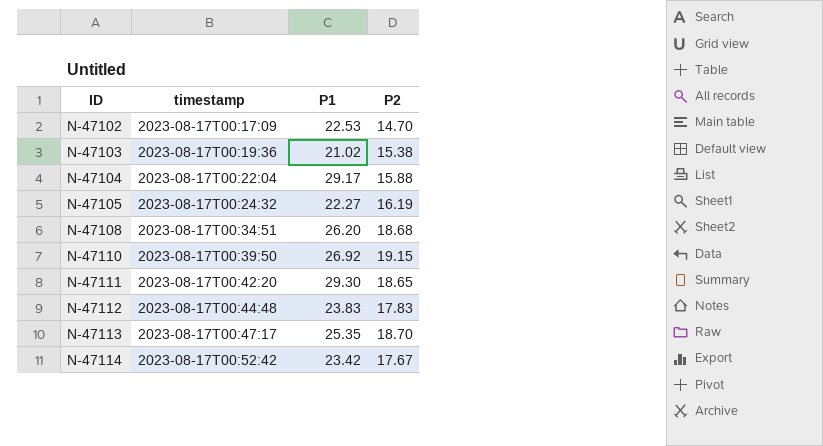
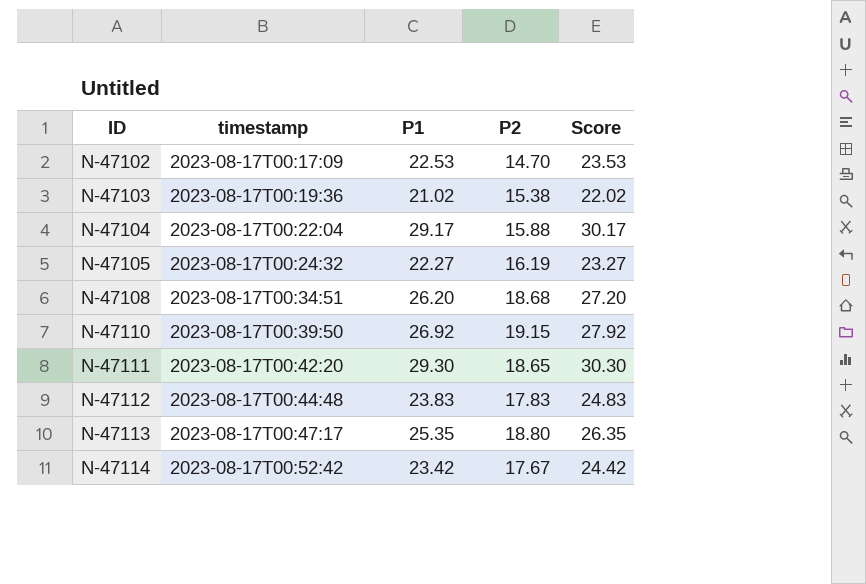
column Score | formula: none -> [P1] + 1
N-47113 | P2: 18.70 -> 18.80

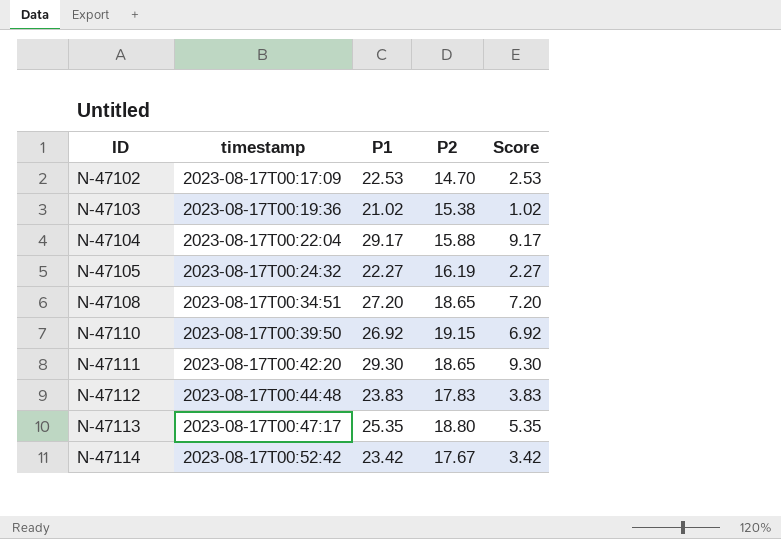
column Score | formula: [P1] + 1 -> [P1] - 20
N-47108 | P1: 26.20 -> 27.20
N-47108 | P2: 18.68 -> 18.65

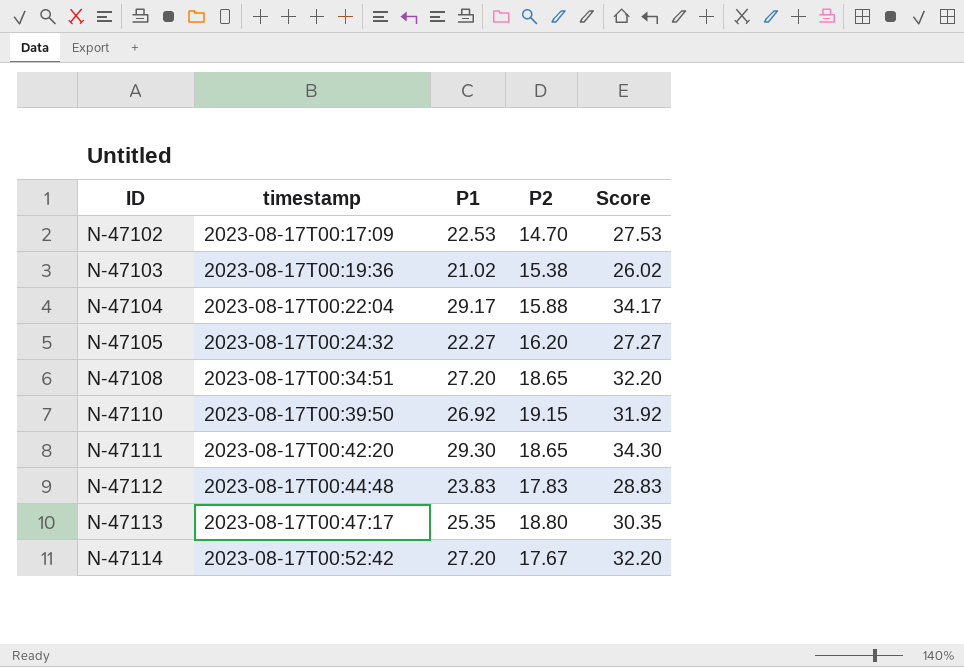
column Score | formula: [P1] - 20 -> [P1] + 5
N-47105 | P2: 16.19 -> 16.20
N-47114 | P1: 23.42 -> 27.20

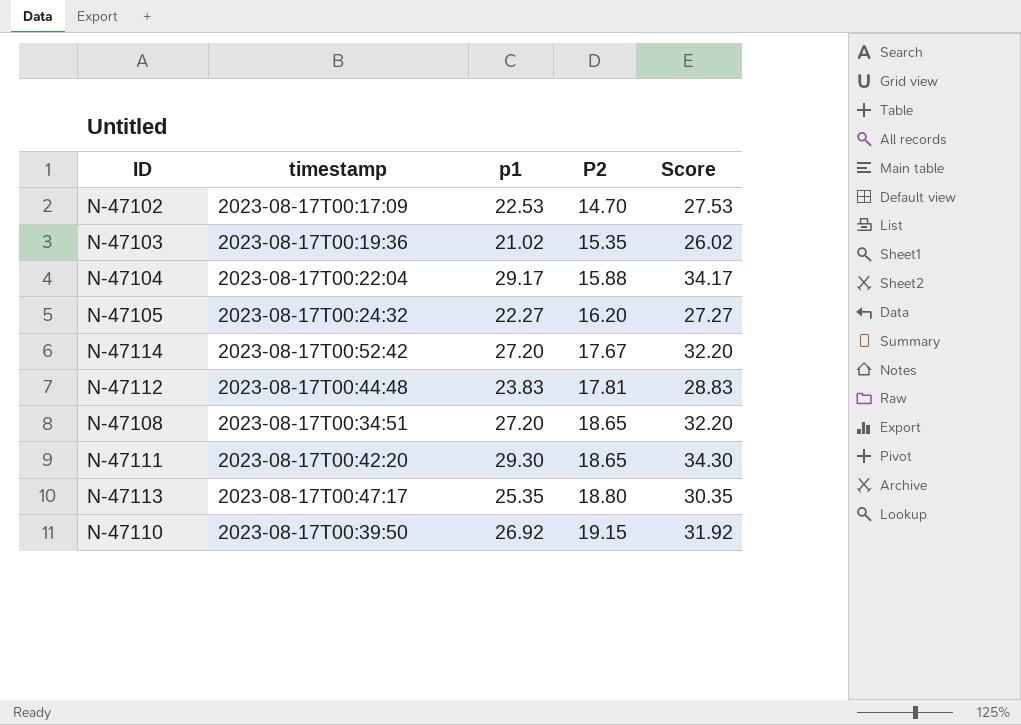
row order: ID ascending -> P2 ascending
column name: P1 -> p1
N-47103 | P2: 15.38 -> 15.35
N-47112 | P2: 17.83 -> 17.81

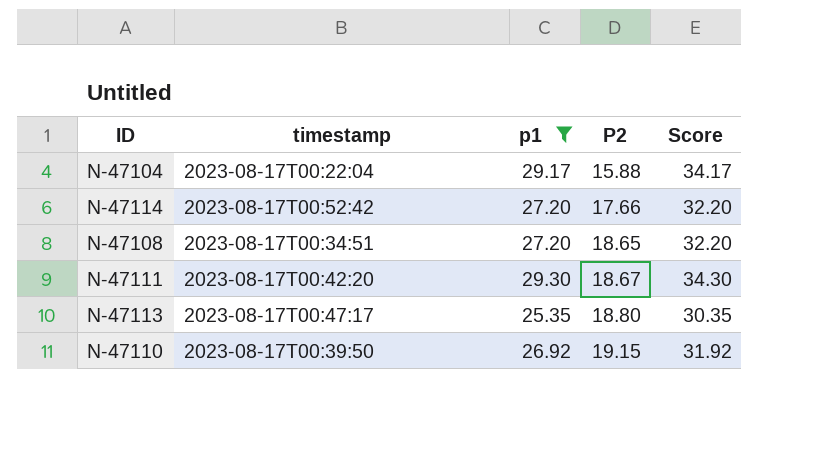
filter: none -> p1 >= 25.35
N-47114 | P2: 17.67 -> 17.66
N-47111 | P2: 18.65 -> 18.67

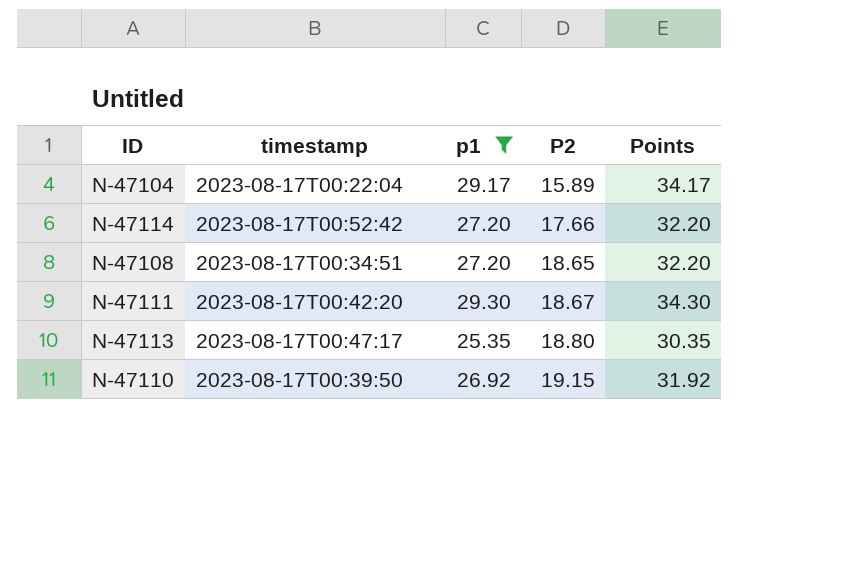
column name: Score -> Points
N-47104 | P2: 15.88 -> 15.89

